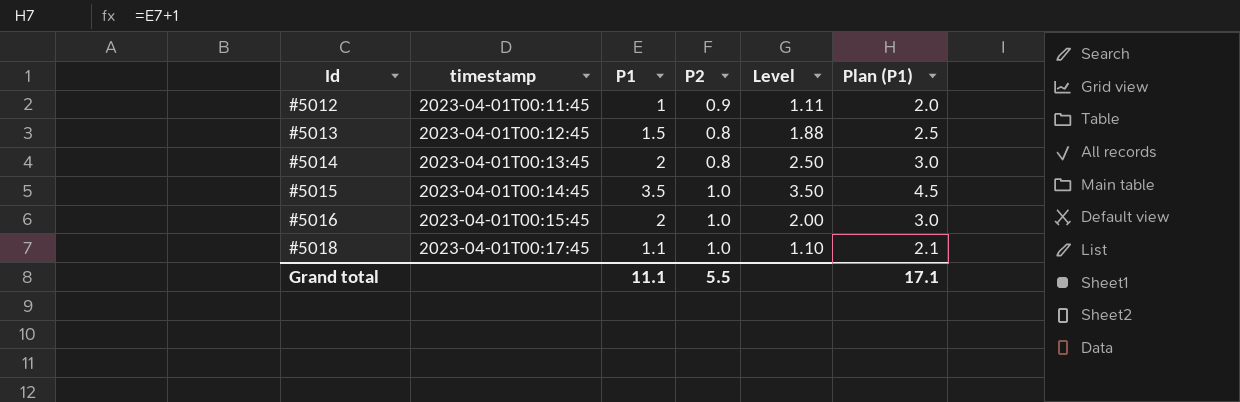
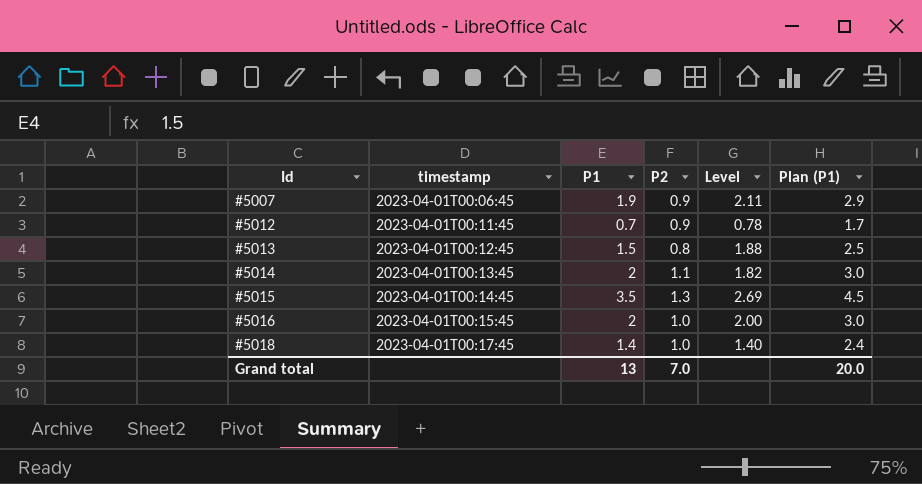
row #5007: none -> 2023-04-01T00:06:45 | 1.9 | 0.9 | 2.11 | 2.9
#5012 | P1: 1 -> 0.7
#5012 | Level: 1.11 -> 0.78
#5012 | Plan (P1): 2.0 -> 1.7
#5014 | P2: 0.8 -> 1.1
#5014 | Level: 2.50 -> 1.82
#5015 | P2: 1.0 -> 1.3
#5015 | Level: 3.50 -> 2.69
#5018 | P1: 1.1 -> 1.4
#5018 | Level: 1.10 -> 1.40
#5018 | Plan (P1): 2.1 -> 2.4
Grand total | P1: 11.1 -> 13
Grand total | P2: 5.5 -> 7.0
Grand total | Plan (P1): 17.1 -> 20.0

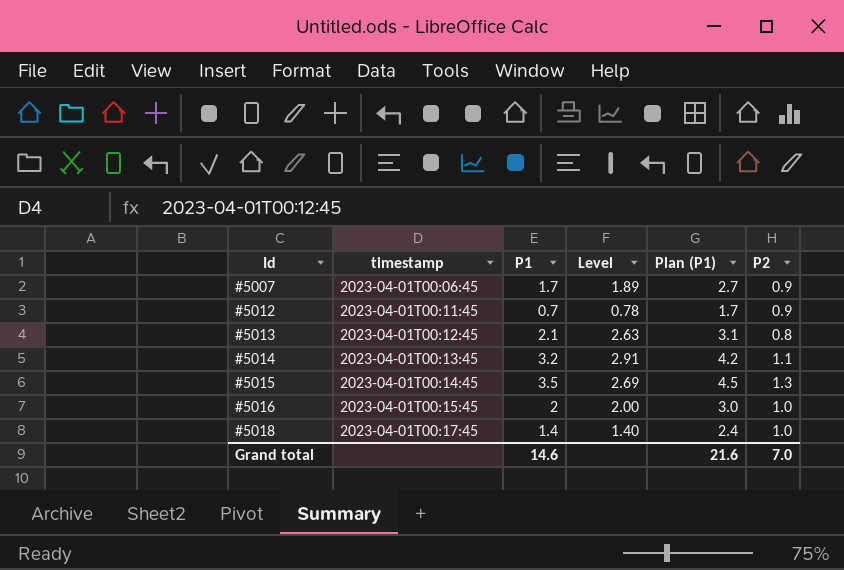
column P2 | position: 4 -> 6
#5007 | P1: 1.9 -> 1.7
#5007 | Level: 2.11 -> 1.89
#5007 | Plan (P1): 2.9 -> 2.7
#5013 | P1: 1.5 -> 2.1
#5013 | Level: 1.88 -> 2.63
#5013 | Plan (P1): 2.5 -> 3.1
#5014 | P1: 2 -> 3.2
#5014 | Level: 1.82 -> 2.91
#5014 | Plan (P1): 3.0 -> 4.2
Grand total | P1: 13 -> 14.6
Grand total | Plan (P1): 20.0 -> 21.6

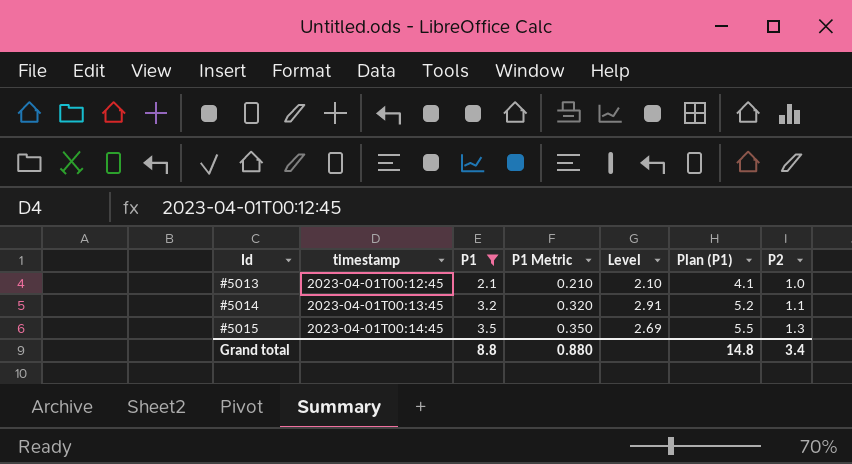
filter: none -> P1 >= 2.1
column P1 Metric | formula: none -> [P1] * 0.1
column Plan (P1) | formula: [P1] + 1 -> [P1] + 2
#5013 | Level: 2.63 -> 2.10
#5013 | P2: 0.8 -> 1.0
Grand total | P1: 14.6 -> 8.8
Grand total | Plan (P1): 21.6 -> 14.8
Grand total | P2: 7.0 -> 3.4

